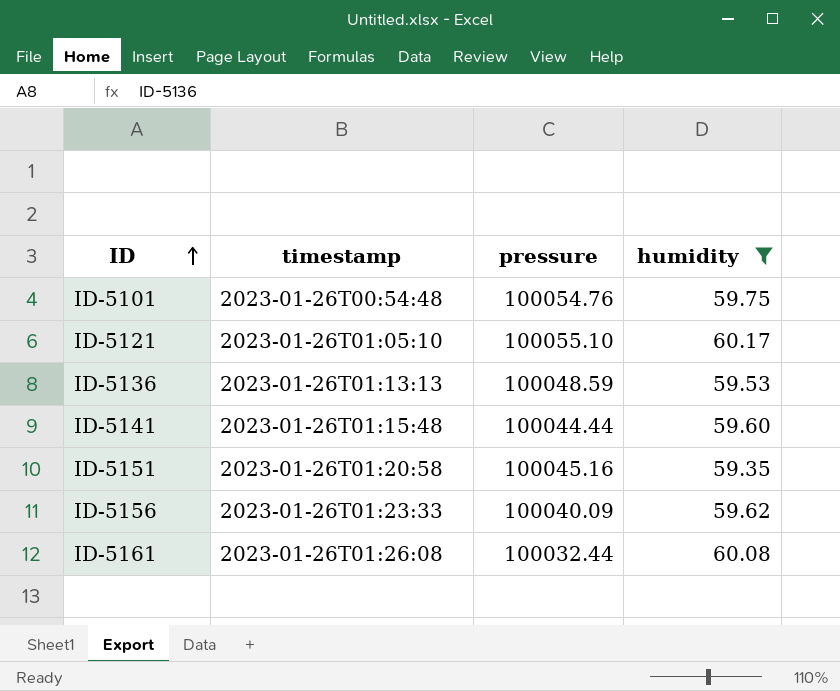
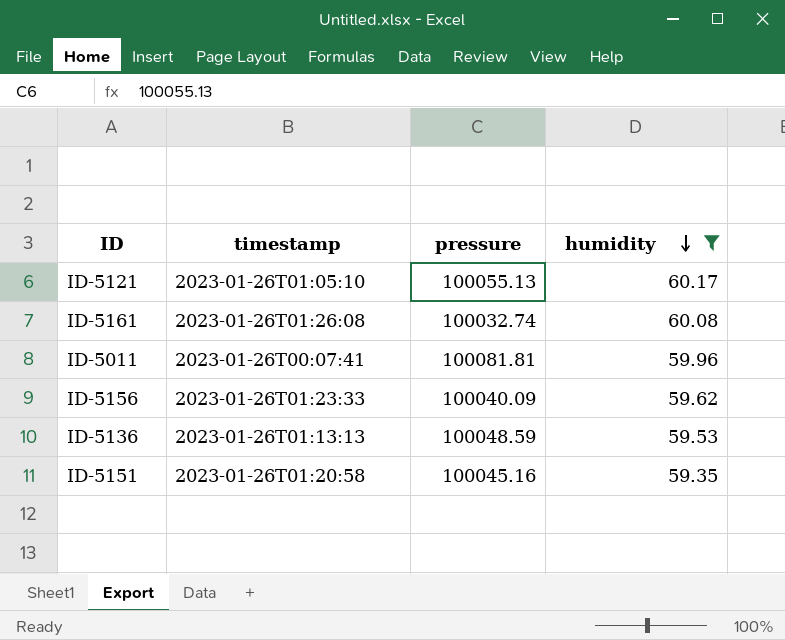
row order: ID ascending -> humidity descending
row ID-5101: 2023-01-26T00:54:48 | 100054.76 | 59.75 -> none
row ID-5141: 2023-01-26T01:15:48 | 100044.44 | 59.60 -> none
ID-5121 | pressure: 100055.10 -> 100055.13
ID-5161 | pressure: 100032.44 -> 100032.74
row ID-5011: none -> 2023-01-26T00:07:41 | 100081.81 | 59.96

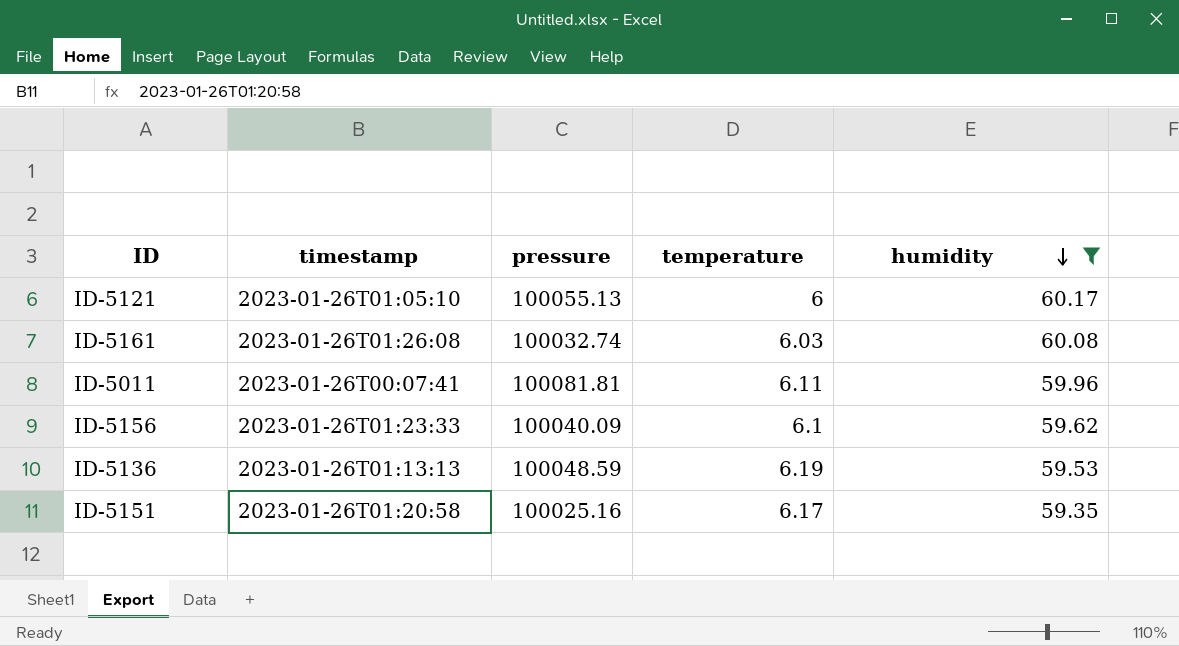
column temperature | position: none -> 4
ID-5151 | pressure: 100045.16 -> 100025.16

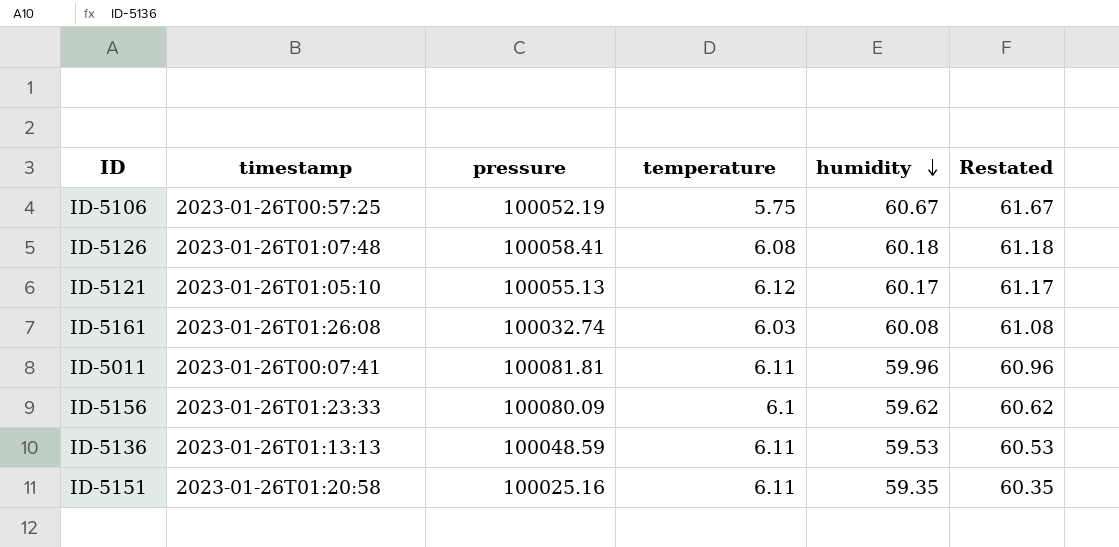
filter: humidity <= 60.17 -> none
column Restated | formula: none -> [humidity] + 1
ID-5121 | temperature: 6 -> 6.12
ID-5156 | pressure: 100040.09 -> 100080.09
ID-5136 | temperature: 6.19 -> 6.11
ID-5151 | temperature: 6.17 -> 6.11

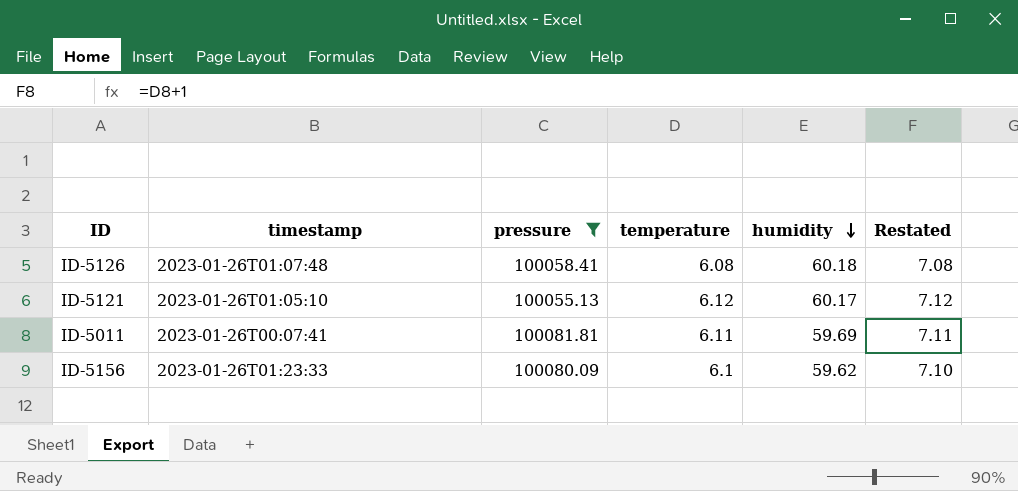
filter: none -> pressure >= 100055.13
column Restated | formula: [humidity] + 1 -> [temperature] + 1
ID-5011 | humidity: 59.96 -> 59.69

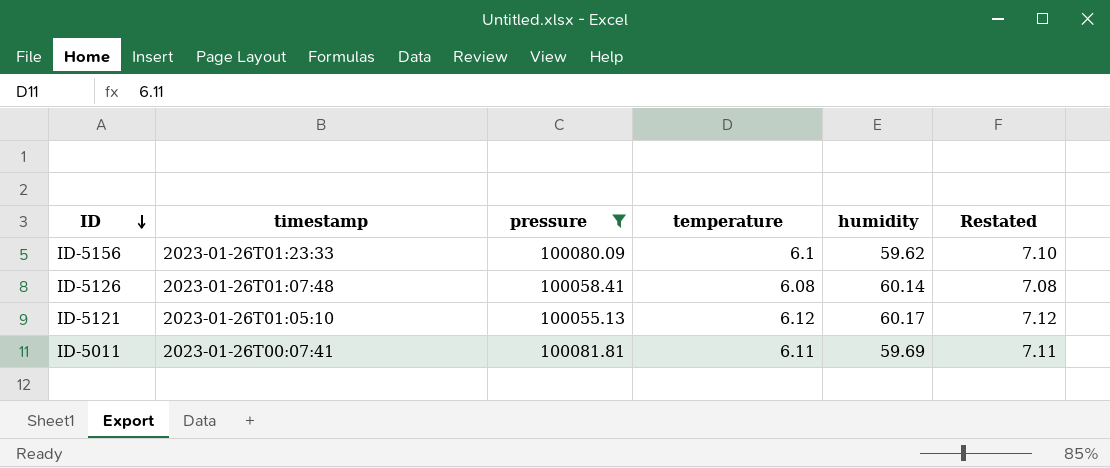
row order: humidity descending -> ID descending
ID-5126 | humidity: 60.18 -> 60.14

